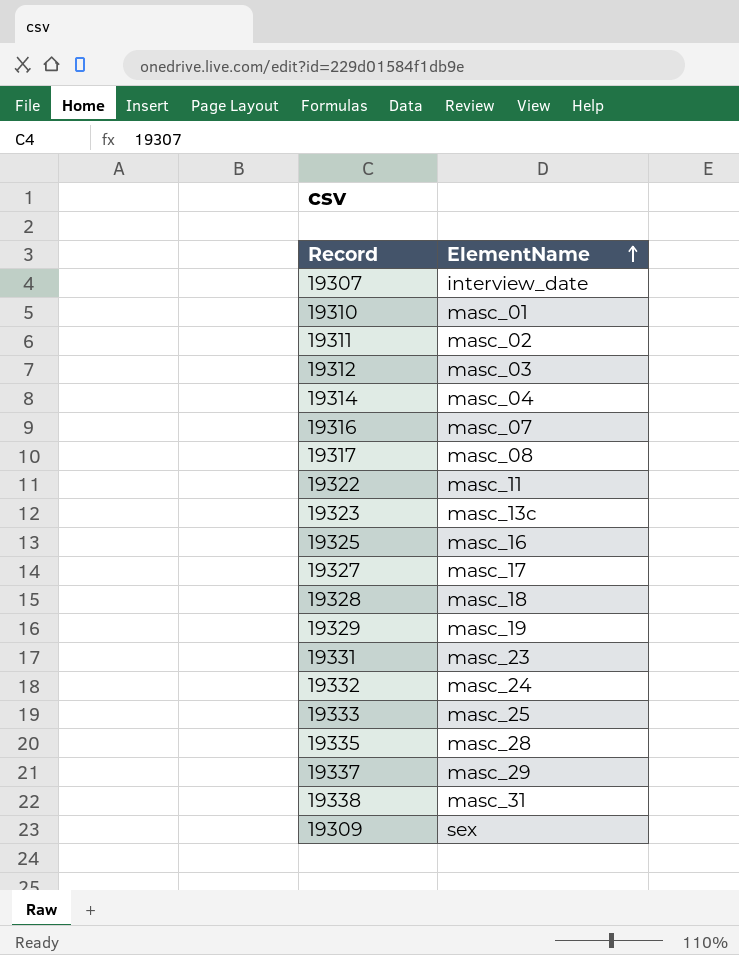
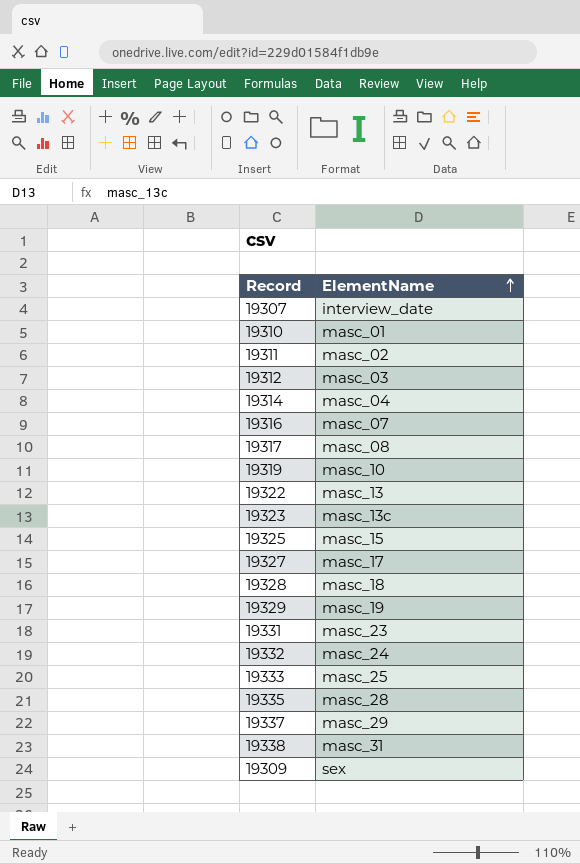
row 19319: none -> masc_10
19322 | ElementName: masc_11 -> masc_13
19325 | ElementName: masc_16 -> masc_15

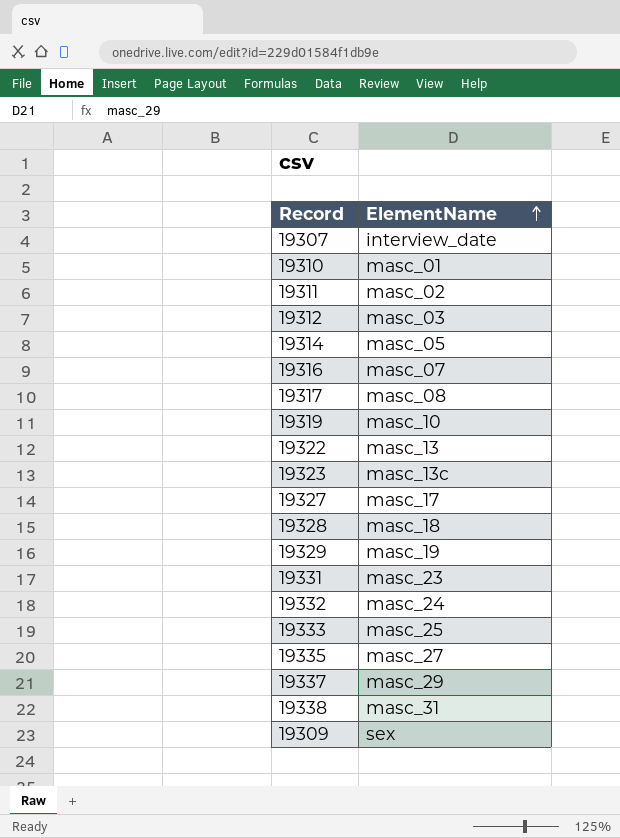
row 19325: masc_15 -> none
19314 | ElementName: masc_04 -> masc_05
19335 | ElementName: masc_28 -> masc_27

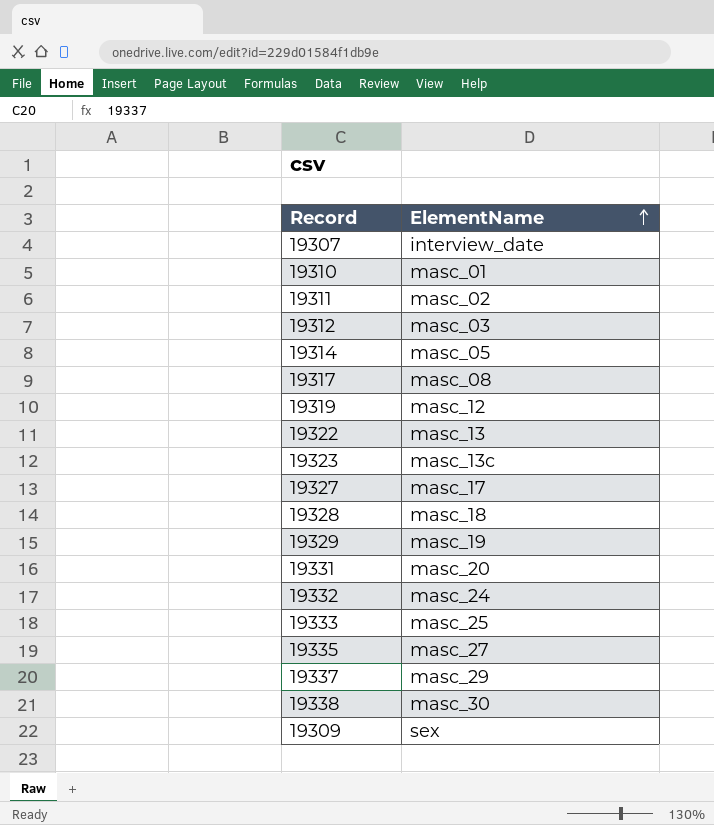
row 19316: masc_07 -> none
19319 | ElementName: masc_10 -> masc_12
19331 | ElementName: masc_23 -> masc_20
19338 | ElementName: masc_31 -> masc_30

